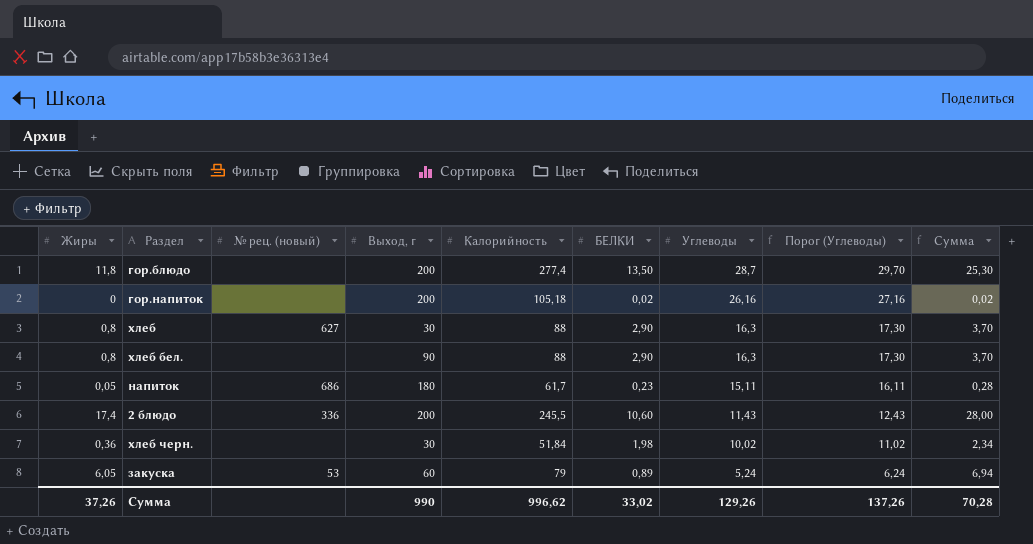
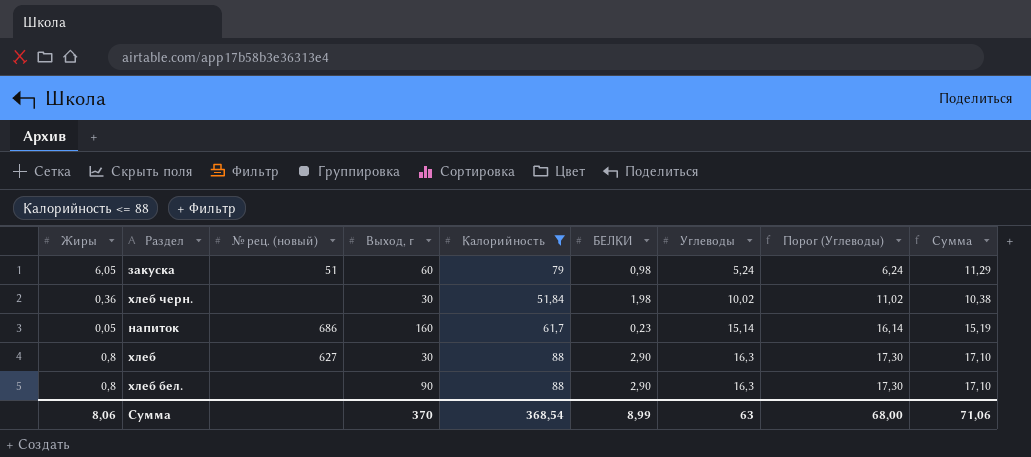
filter: none -> Калорийность <= 88
row order: Углеводы descending -> Углеводы ascending
column Сумма | formula: [Жиры] + [БЕЛКИ] -> [Жиры] + [Углеводы]
закуска | № рец. (новый): 53 -> 51
закуска | БЕЛКИ: 0,89 -> 0,98
напиток | Выход, г: 180 -> 160
напиток | Углеводы: 15,11 -> 15,14
напиток | Порог (Углеводы): 16,11 -> 16,14
Сумма | Жиры: 37,26 -> 8,06
Сумма | Выход, г: 990 -> 370
Сумма | Калорийность: 996,62 -> 368,54
Сумма | БЕЛКИ: 33,02 -> 8,99
Сумма | Углеводы: 129,26 -> 63
Сумма | Порог (Углеводы): 137,26 -> 68,00
Сумма | Сумма: 70,28 -> 71,06

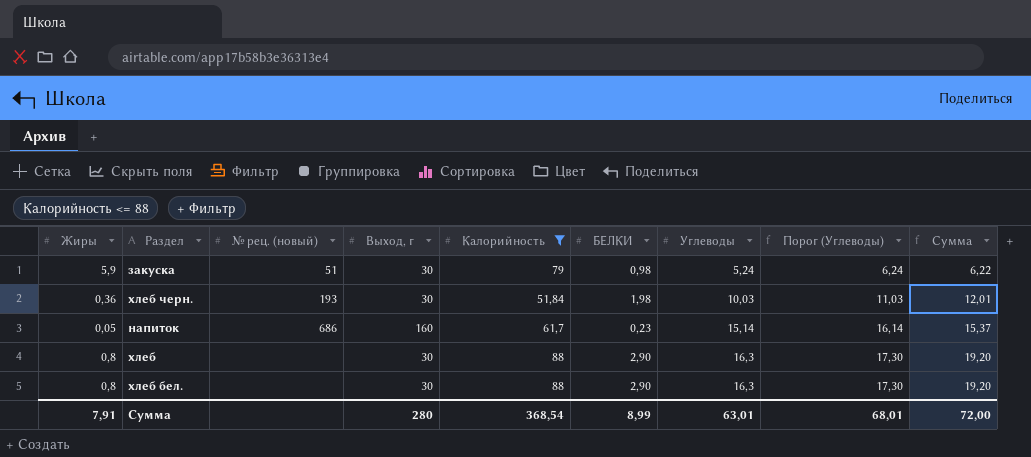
column Сумма | formula: [Жиры] + [Углеводы] -> [БЕЛКИ] + [Углеводы]
закуска | Жиры: 6,05 -> 5,9
закуска | Выход, г: 60 -> 30
хлеб черн. | № рец. (новый): none -> 193
хлеб черн. | Углеводы: 10,02 -> 10,03
хлеб черн. | Порог (Углеводы): 11,02 -> 11,03
хлеб | № рец. (новый): 627 -> none
хлеб бел. | Выход, г: 90 -> 30
Сумма | Жиры: 8,06 -> 7,91
Сумма | Выход, г: 370 -> 280
Сумма | Углеводы: 63 -> 63,01
Сумма | Порог (Углеводы): 68,00 -> 68,01
Сумма | Сумма: 71,06 -> 72,00

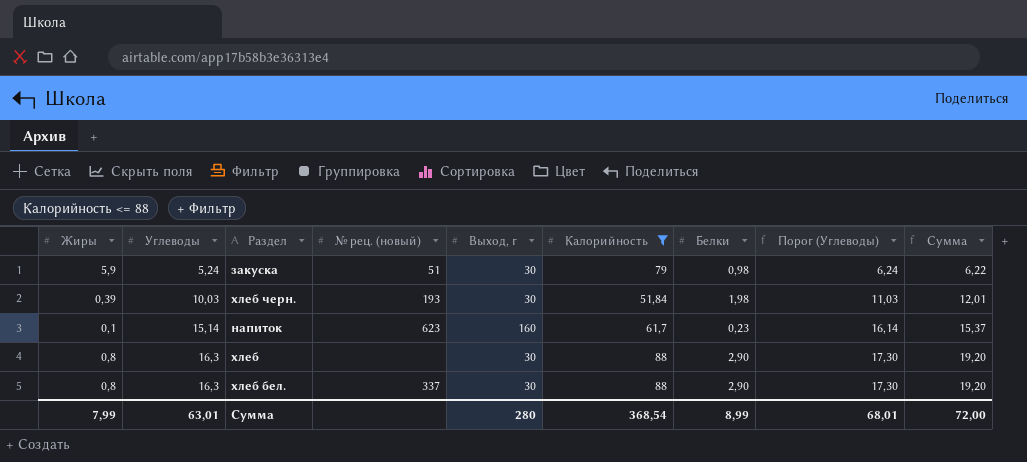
column Углеводы | position: 7 -> 2
column name: БЕЛКИ -> Белки
хлеб черн. | Жиры: 0,36 -> 0,39
напиток | Жиры: 0,05 -> 0,1
напиток | № рец. (новый): 686 -> 623
хлеб бел. | № рец. (новый): none -> 337
Сумма | Жиры: 7,91 -> 7,99

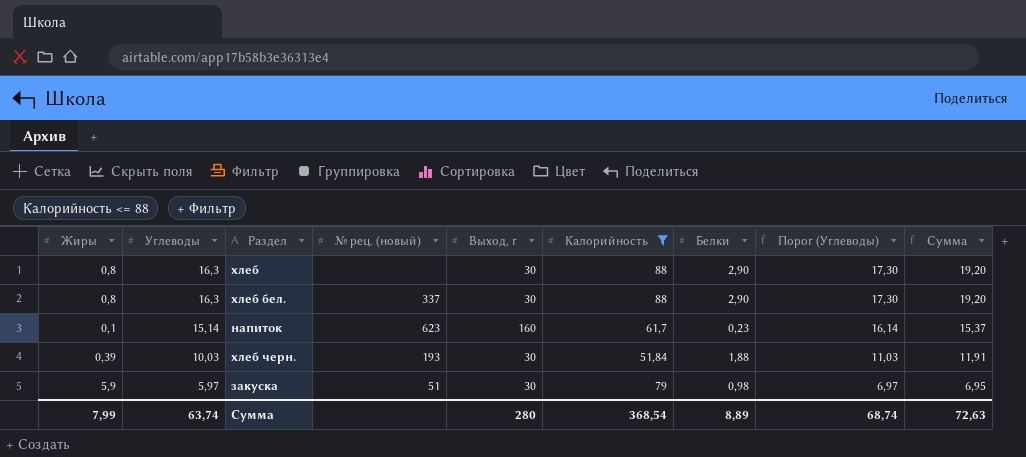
row order: Углеводы ascending -> Углеводы descending
хлеб черн. | Белки: 1,98 -> 1,88
хлеб черн. | Сумма: 12,01 -> 11,91
закуска | Углеводы: 5,24 -> 5,97
закуска | Порог (Углеводы): 6,24 -> 6,97
закуска | Сумма: 6,22 -> 6,95
Сумма | Углеводы: 63,01 -> 63,74
Сумма | Белки: 8,99 -> 8,89
Сумма | Порог (Углеводы): 68,01 -> 68,74
Сумма | Сумма: 72,00 -> 72,63

